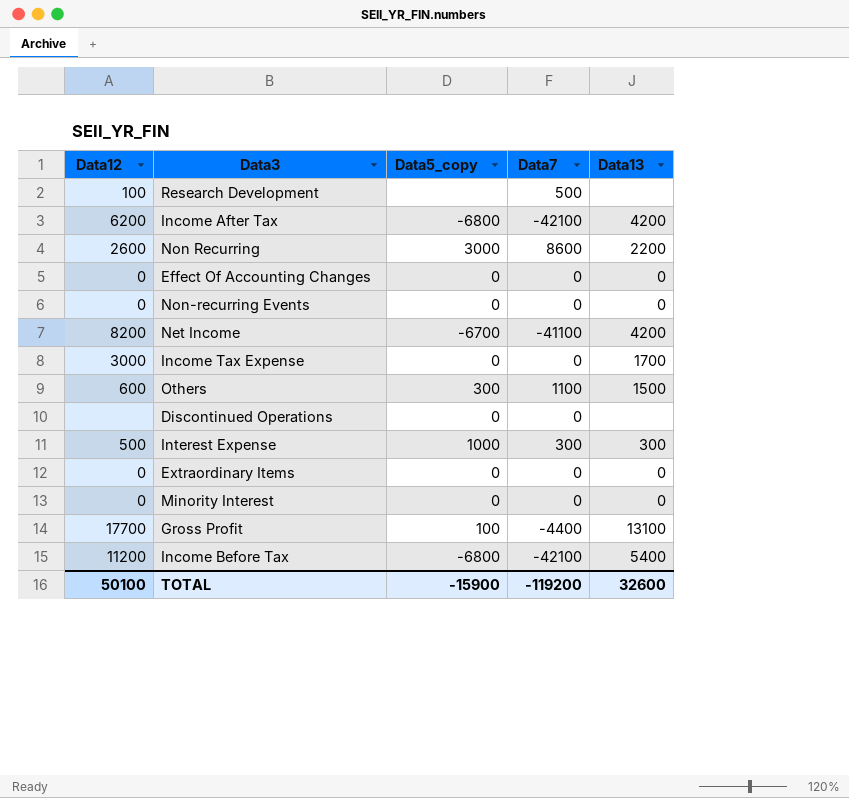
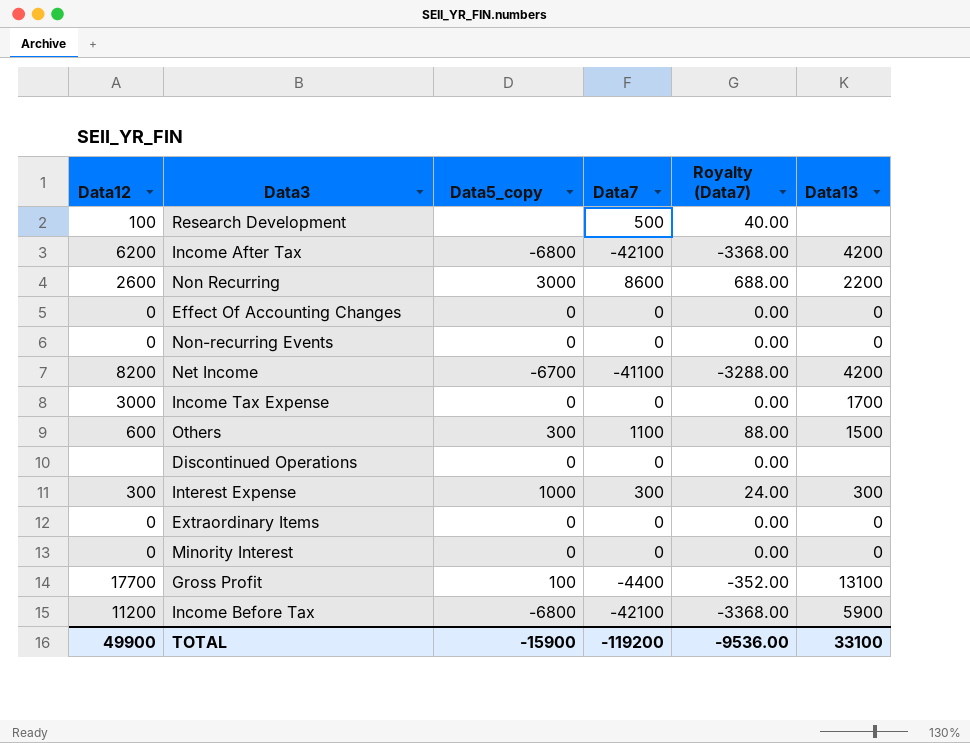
column Royalty (Data7) | formula: none -> [Data7] * 0.08
Interest Expense | Data12: 500 -> 300
Income Before Tax | Data13: 5400 -> 5900
TOTAL | Data12: 50100 -> 49900
TOTAL | Data13: 32600 -> 33100

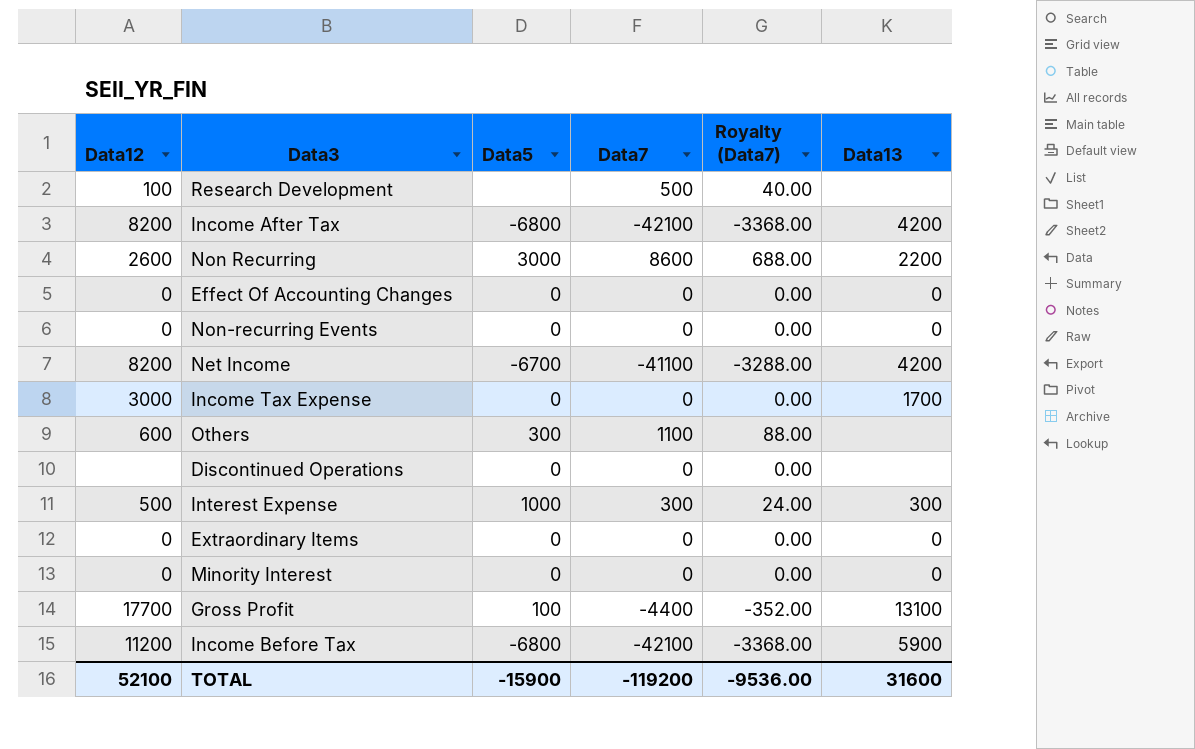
column name: Data5_copy -> Data5
Income After Tax | Data12: 6200 -> 8200
Others | Data13: 1500 -> none
Interest Expense | Data12: 300 -> 500
TOTAL | Data12: 49900 -> 52100
TOTAL | Data13: 33100 -> 31600

